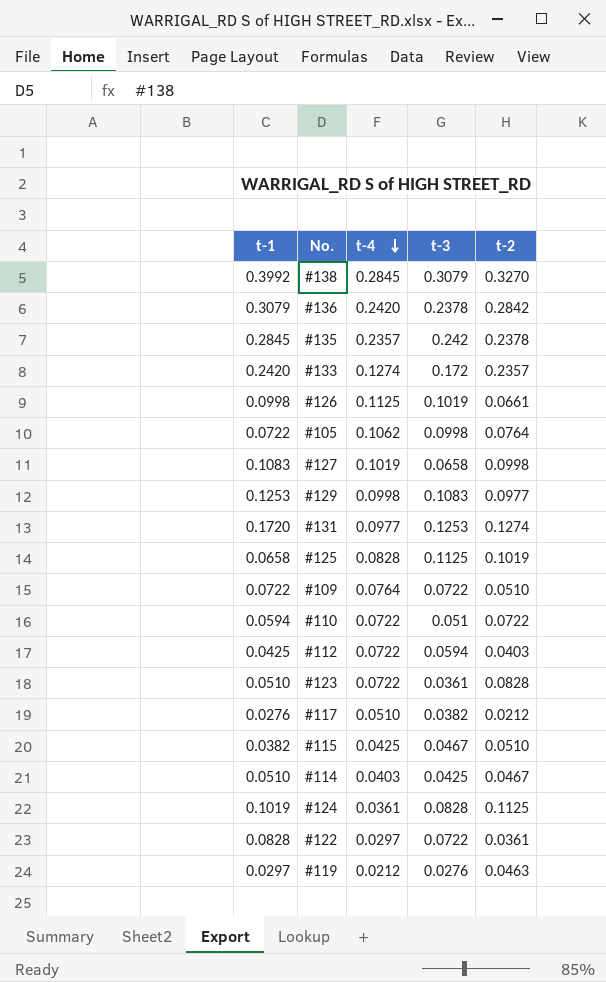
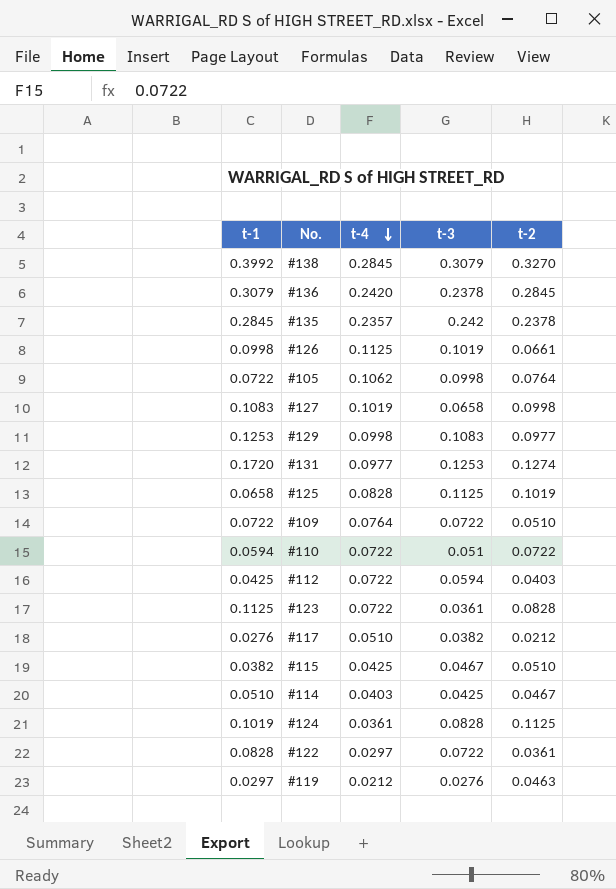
row #133: 0.2420 | 0.1274 | 0.172 | 0.2357 -> none
#136 | t-2: 0.2842 -> 0.2845
#123 | t-1: 0.0510 -> 0.1125

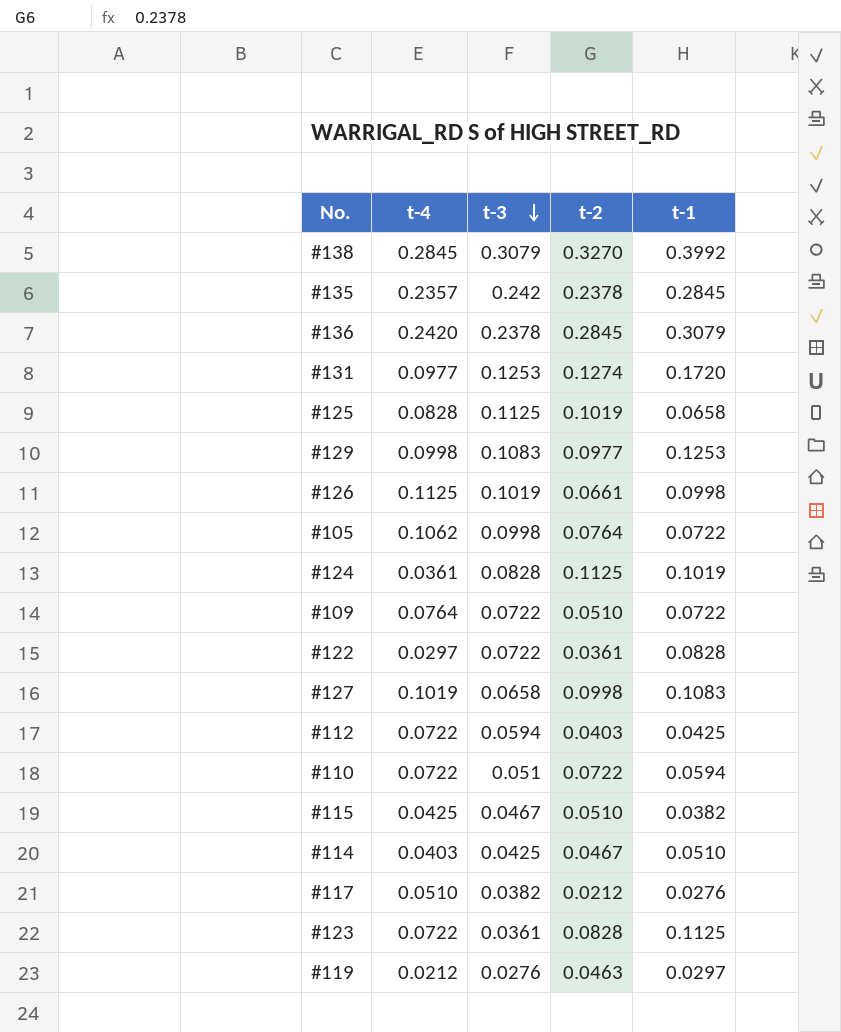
row order: t-4 descending -> t-3 descending
column t-1 | position: 1 -> 5

